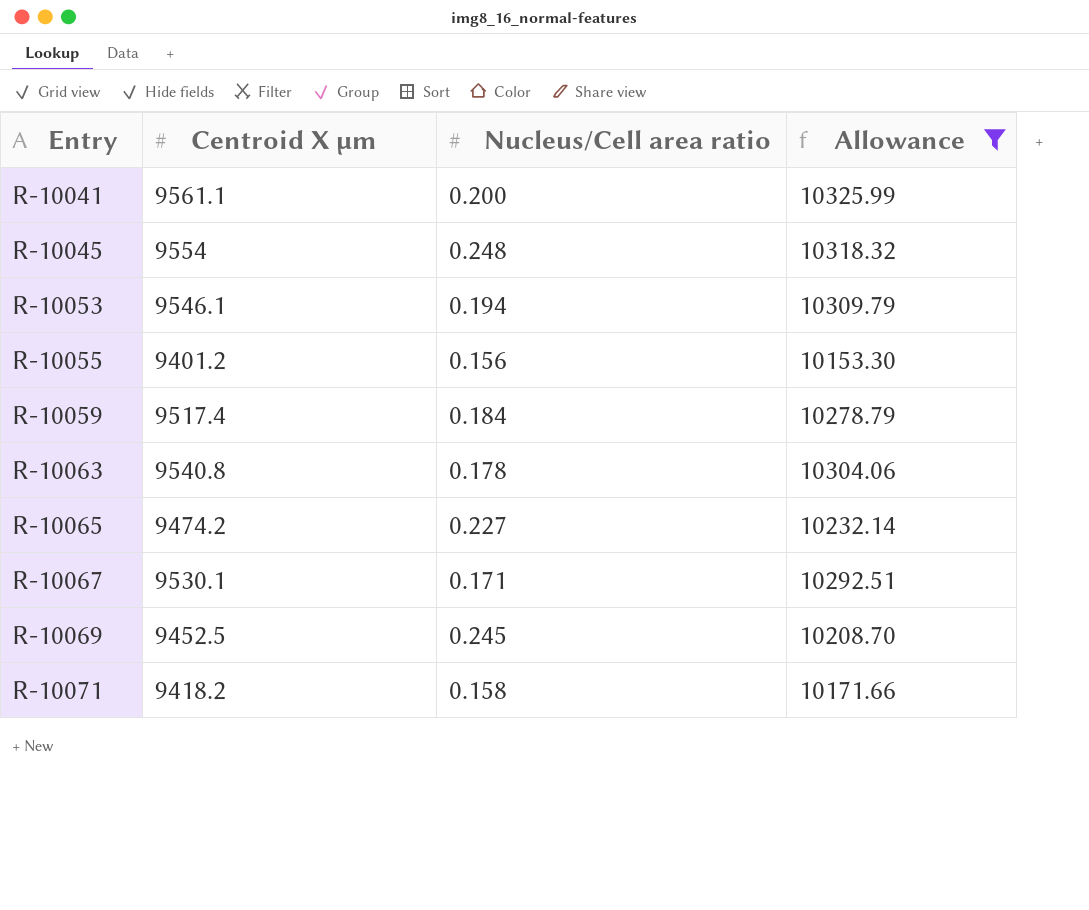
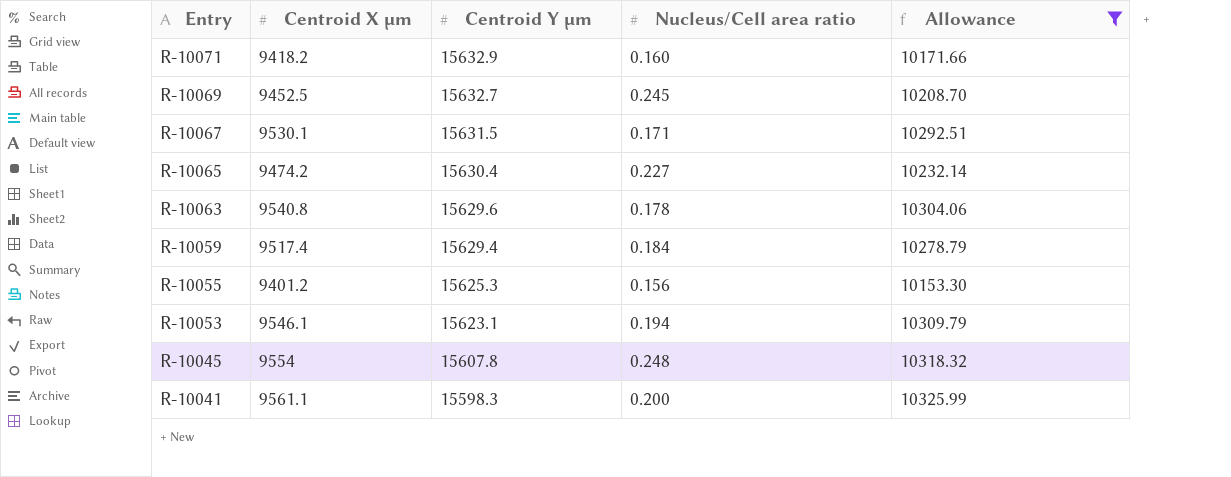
row order: Entry ascending -> Entry descending
column Centroid Y µm | position: none -> 3
R-10071 | Nucleus/Cell area ratio: 0.158 -> 0.160

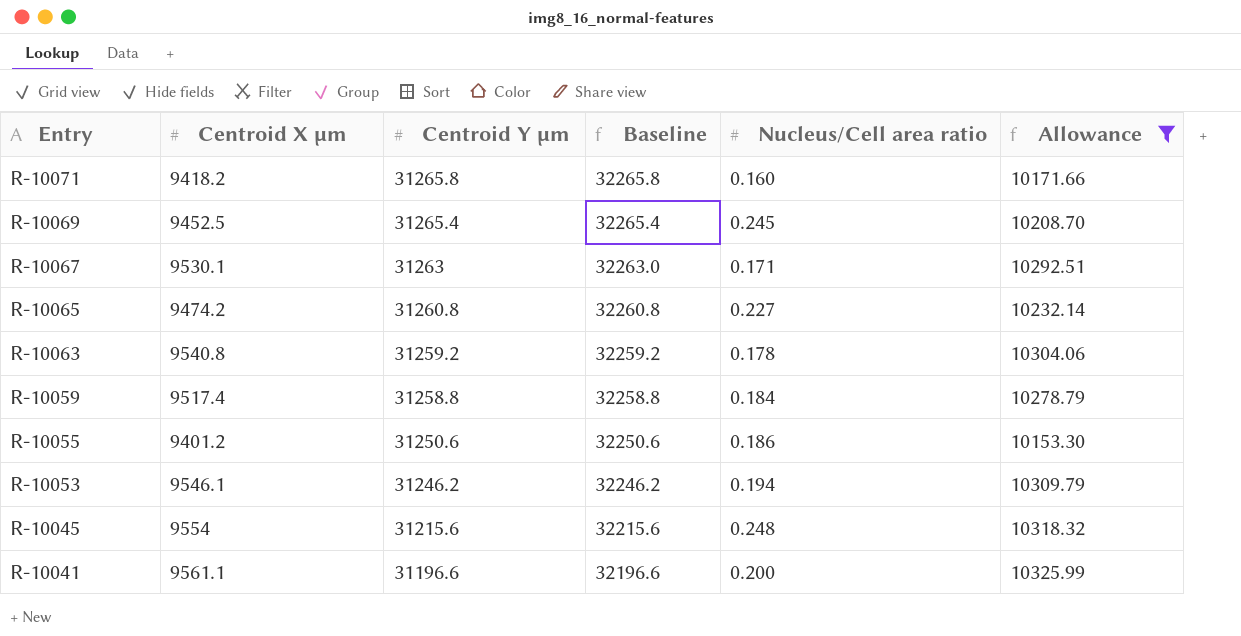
column Baseline | formula: none -> [Centroid Y µm] + 1000
R-10071 | Centroid Y µm: 15632.9 -> 31265.8
R-10069 | Centroid Y µm: 15632.7 -> 31265.4
R-10067 | Centroid Y µm: 15631.5 -> 31263
R-10065 | Centroid Y µm: 15630.4 -> 31260.8
R-10063 | Centroid Y µm: 15629.6 -> 31259.2
R-10059 | Centroid Y µm: 15629.4 -> 31258.8
R-10055 | Centroid Y µm: 15625.3 -> 31250.6
R-10055 | Nucleus/Cell area ratio: 0.156 -> 0.186
R-10053 | Centroid Y µm: 15623.1 -> 31246.2
R-10045 | Centroid Y µm: 15607.8 -> 31215.6
R-10041 | Centroid Y µm: 15598.3 -> 31196.6

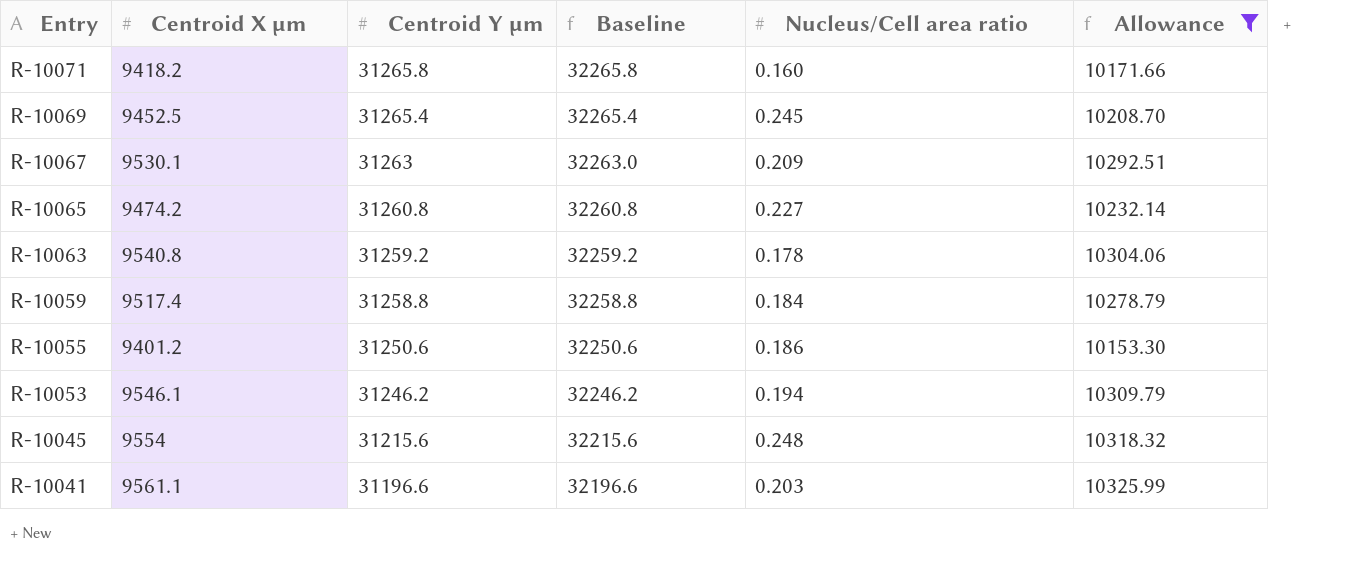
R-10067 | Nucleus/Cell area ratio: 0.171 -> 0.209
R-10041 | Nucleus/Cell area ratio: 0.200 -> 0.203

